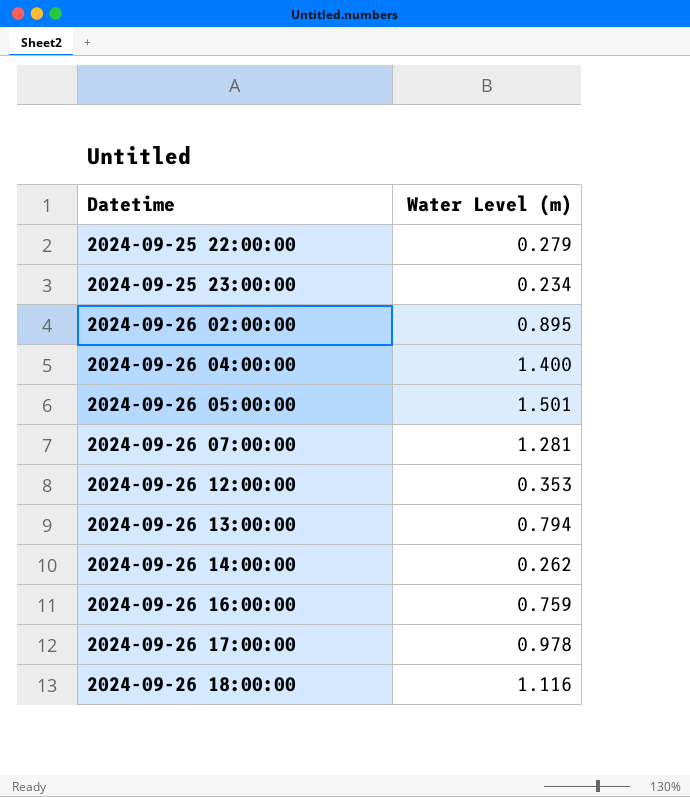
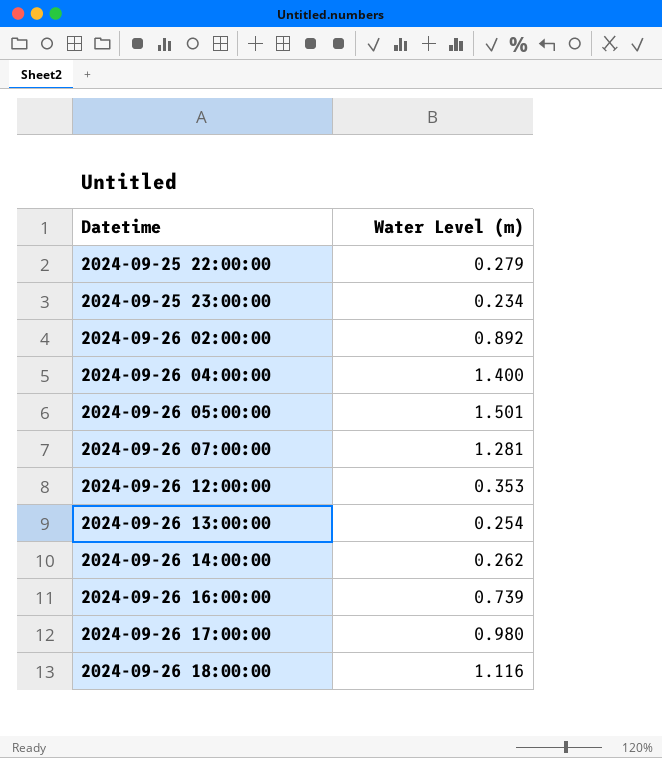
2024-09-26 02:00:00 | Water Level (m): 0.895 -> 0.892
2024-09-26 13:00:00 | Water Level (m): 0.794 -> 0.254
2024-09-26 16:00:00 | Water Level (m): 0.759 -> 0.739
2024-09-26 17:00:00 | Water Level (m): 0.978 -> 0.980

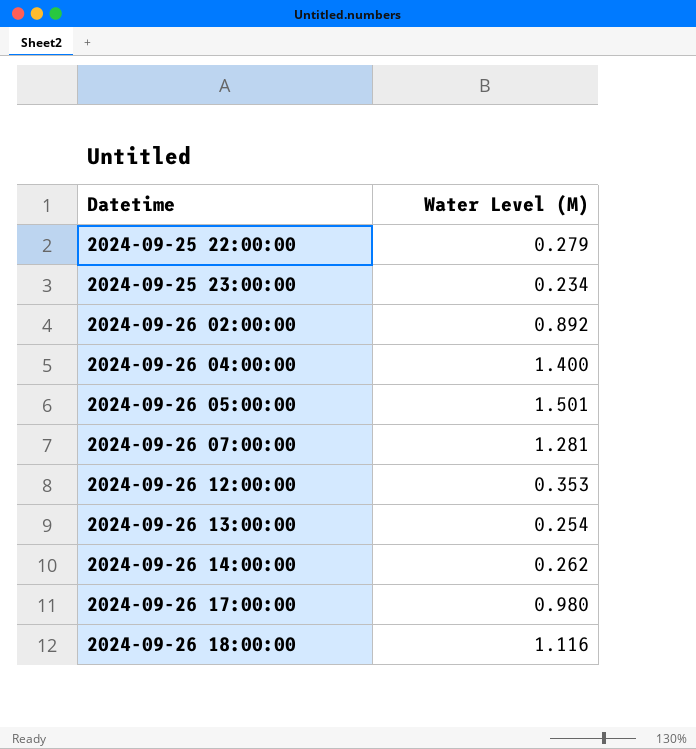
column name: Water Level (m) -> Water Level (M)
row 2024-09-26 16:00:00: 0.739 -> none

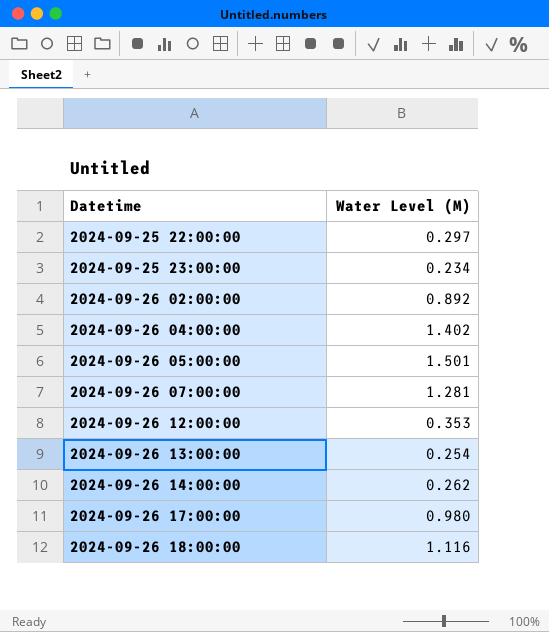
2024-09-25 22:00:00 | Water Level (M): 0.279 -> 0.297
2024-09-26 04:00:00 | Water Level (M): 1.400 -> 1.402

